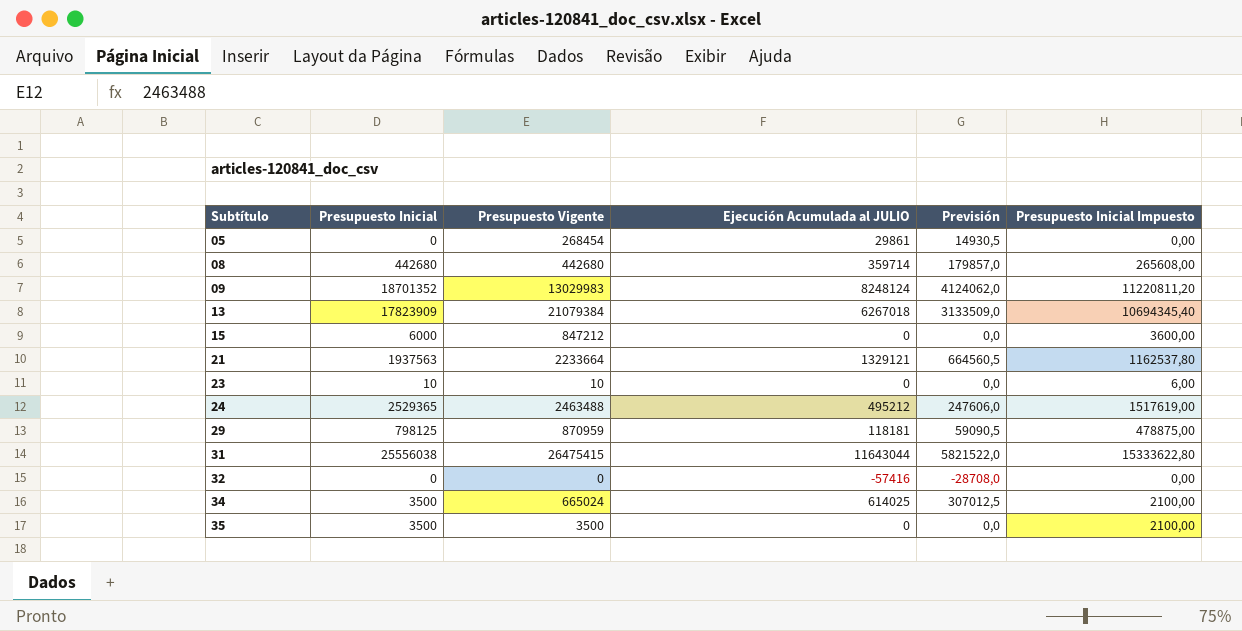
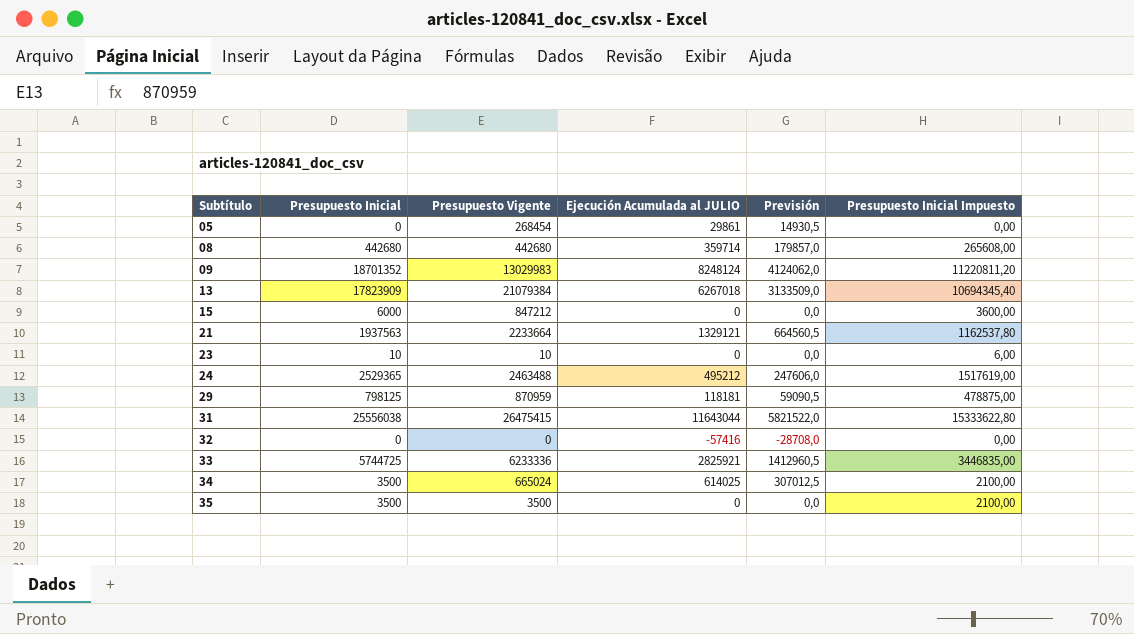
row 33: none -> 5744725 | 6233336 | 2825921 | 1412960,5 | 3446835,00

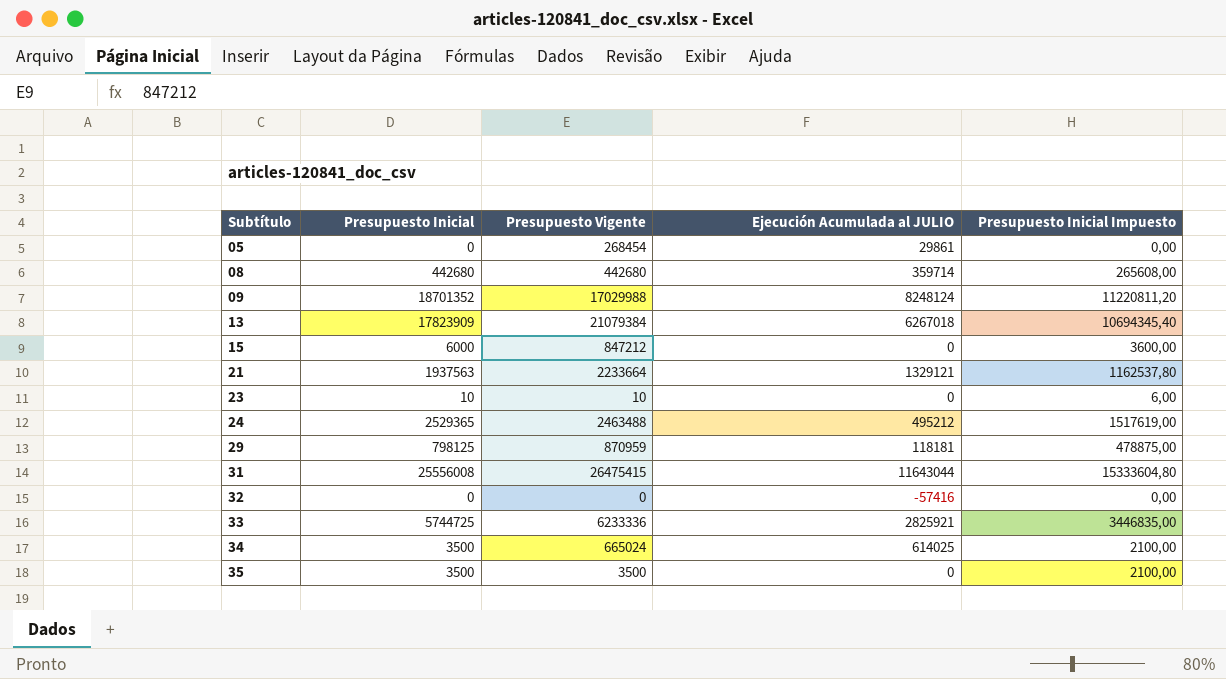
column Previsión | formula: [Ejecución Acumulada al JULIO] * 0,5 -> none
09 | Presupuesto Vigente: 13029983 -> 17029988
31 | Presupuesto Inicial: 25556038 -> 25556008
31 | Presupuesto Inicial Impuesto: 15333622,80 -> 15333604,80

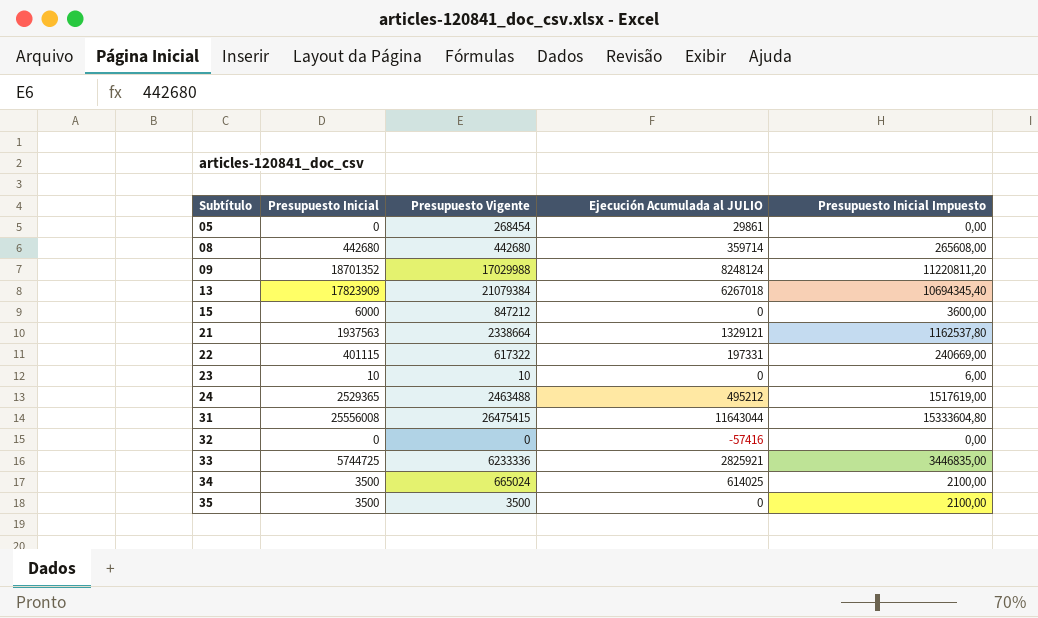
row 29: 798125 | 870959 | 118181 | 478875,00 -> none
21 | Presupuesto Vigente: 2233664 -> 2338664
row 22: none -> 401115 | 617322 | 197331 | 240669,00

